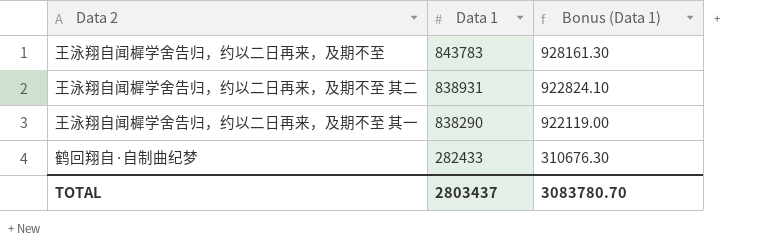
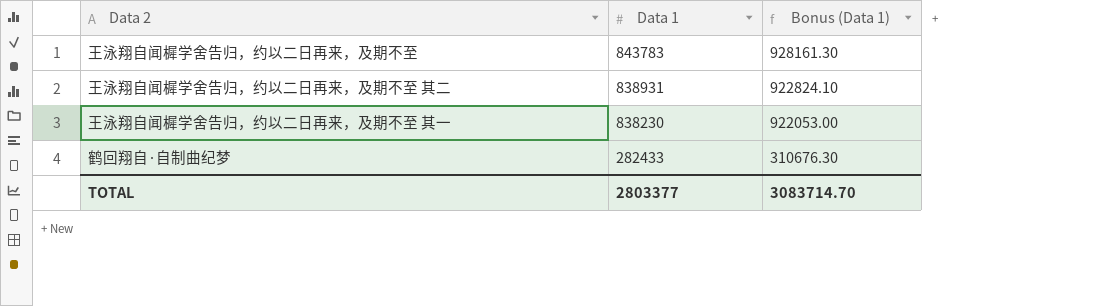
王泳翔自闻樨学舍告归，约以二日再来，及期不至 其一 | Data 1: 838290 -> 838230
王泳翔自闻樨学舍告归，约以二日再来，及期不至 其一 | Bonus (Data 1): 922119.00 -> 922053.00
TOTAL | Data 1: 2803437 -> 2803377
TOTAL | Bonus (Data 1): 3083780.70 -> 3083714.70

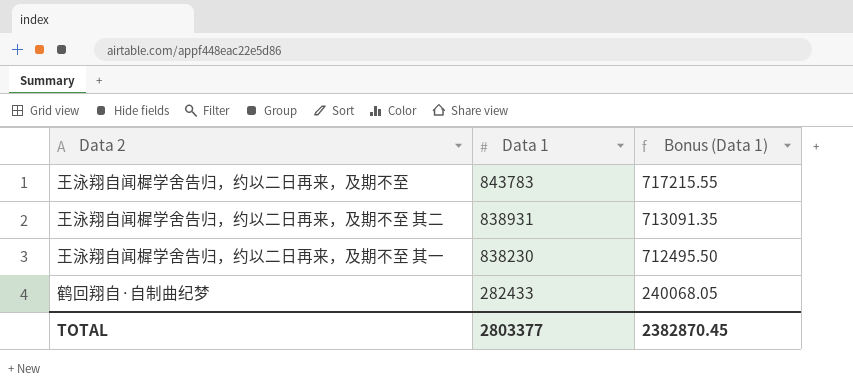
column Bonus (Data 1) | formula: [Data 1] * 1.1 -> [Data 1] * 0.85
TOTAL | Bonus (Data 1): 3083714.70 -> 2382870.45

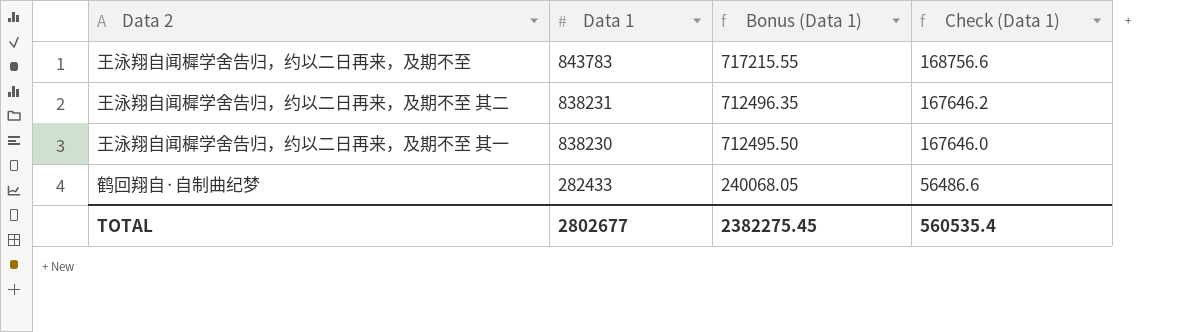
column Check (Data 1) | formula: none -> [Data 1] * 0.2
王泳翔自闻樨学舍告归，约以二日再来，及期不至 其二 | Data 1: 838931 -> 838231
王泳翔自闻樨学舍告归，约以二日再来，及期不至 其二 | Bonus (Data 1): 713091.35 -> 712496.35
TOTAL | Data 1: 2803377 -> 2802677
TOTAL | Bonus (Data 1): 2382870.45 -> 2382275.45

